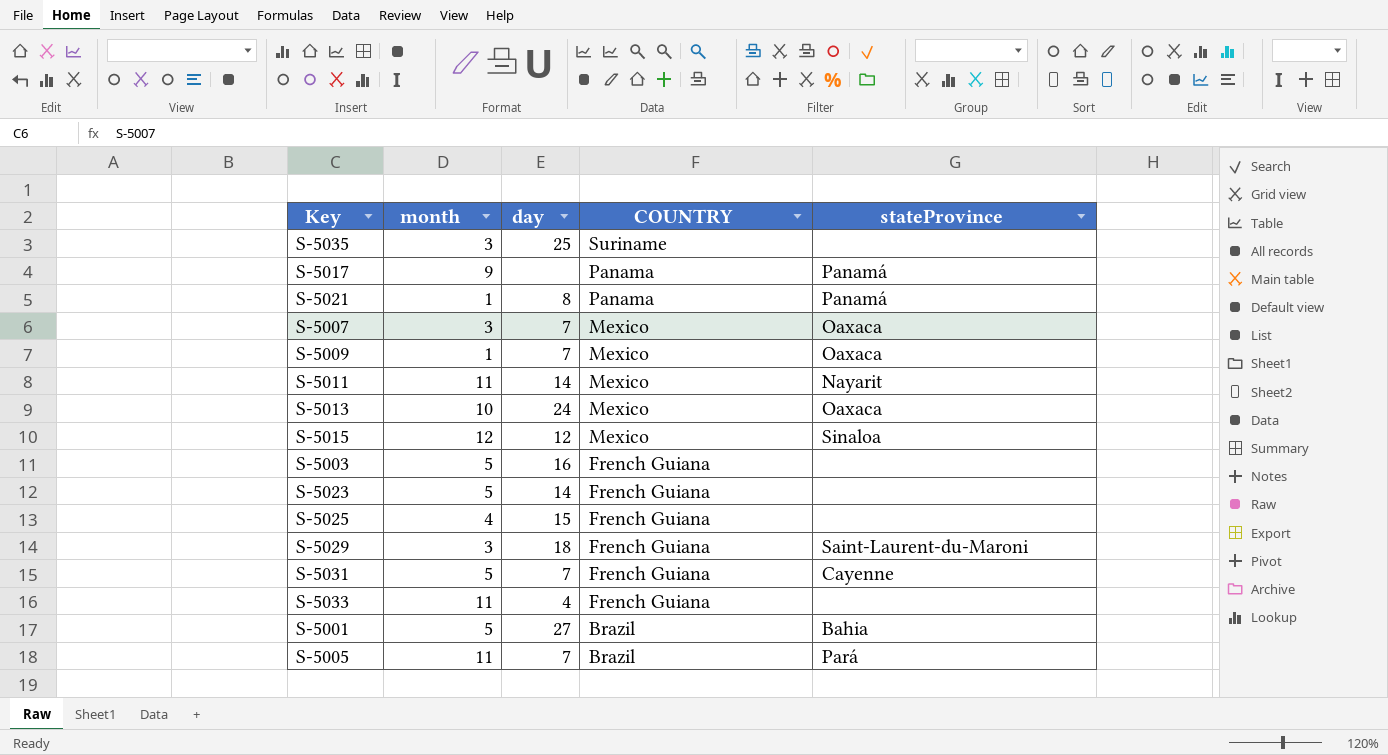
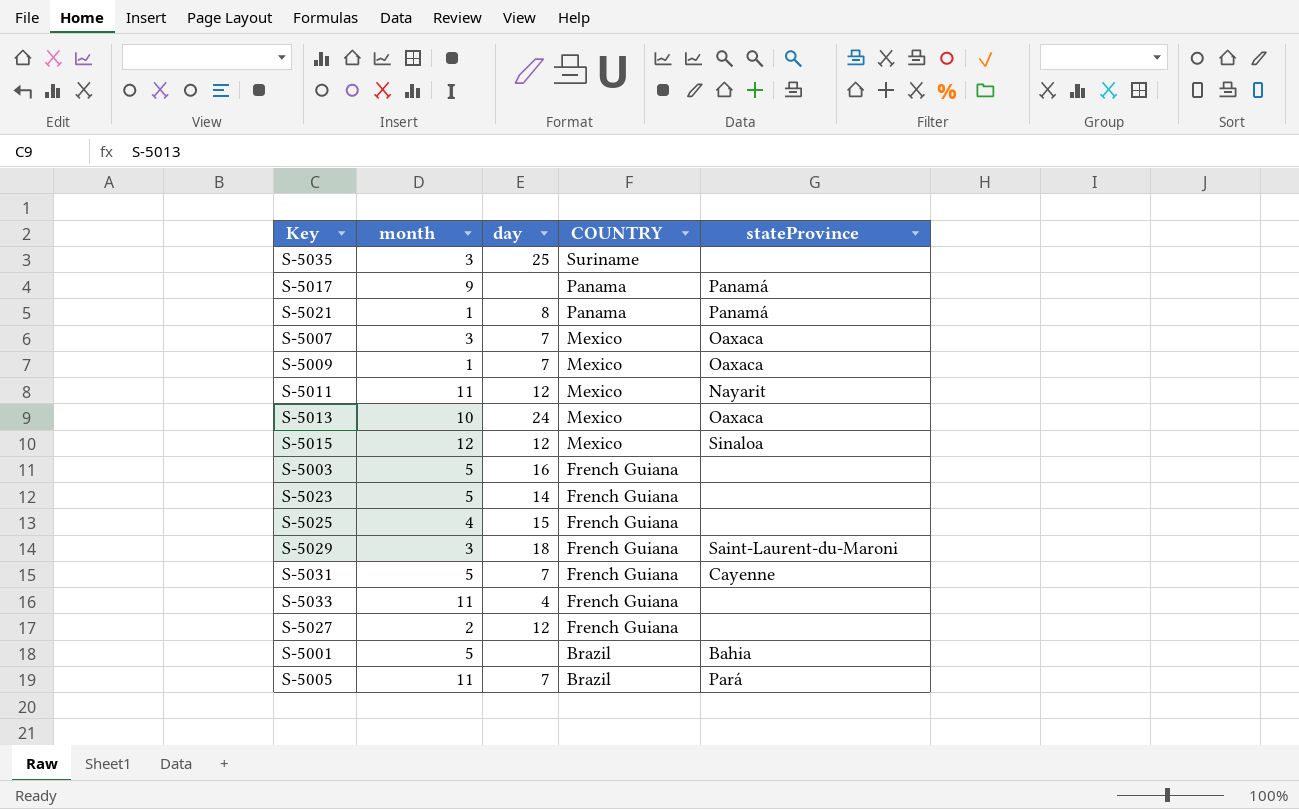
S-5011 | day: 14 -> 12
row S-5027: none -> 2 | 12 | French Guiana | none
S-5001 | day: 27 -> none

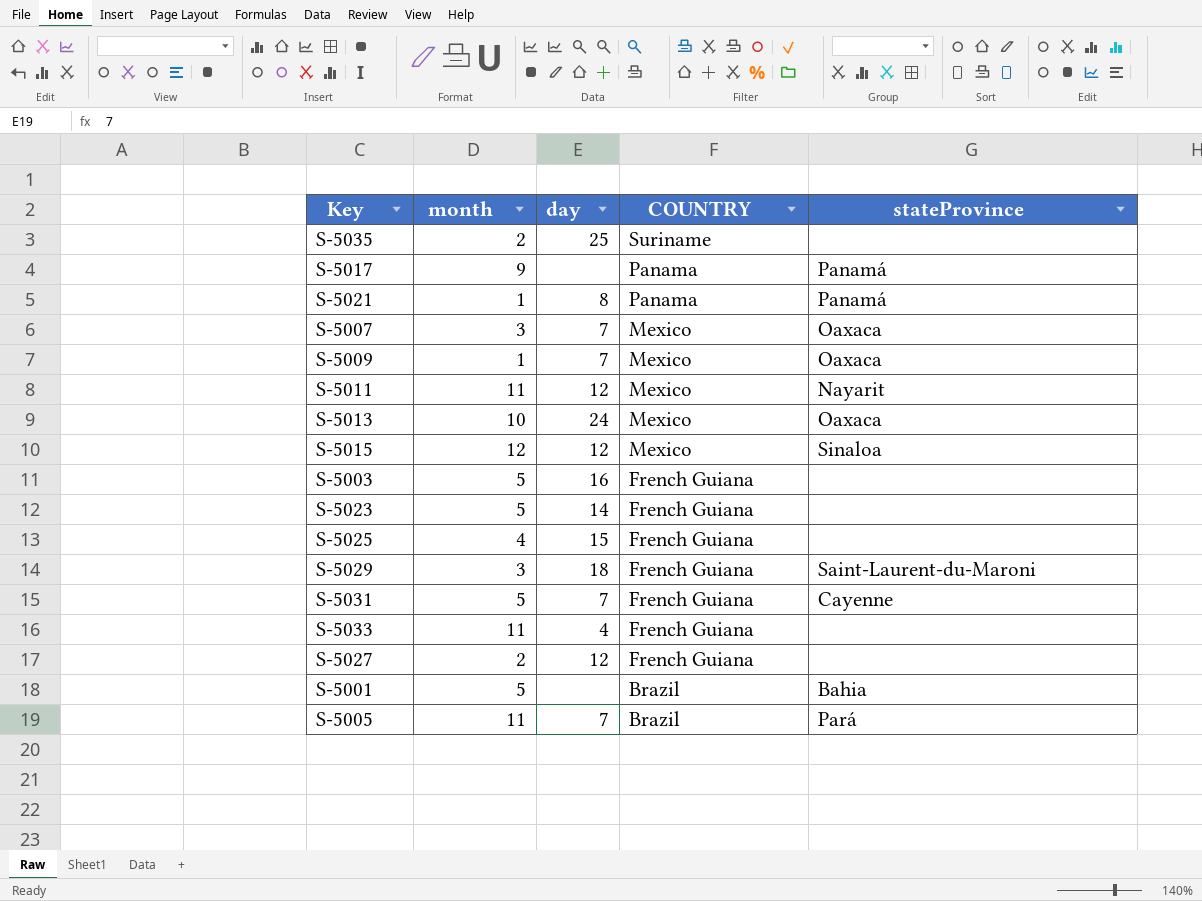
S-5035 | month: 3 -> 2

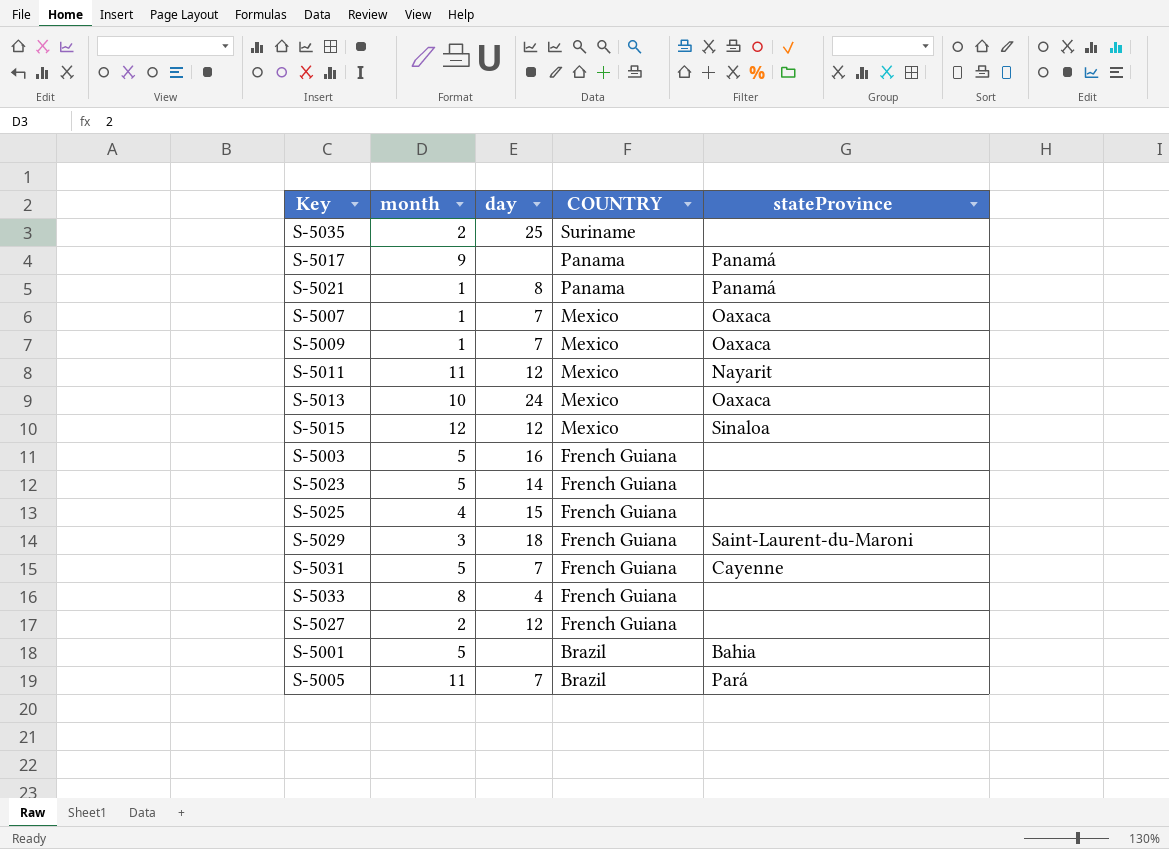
S-5007 | month: 3 -> 1
S-5033 | month: 11 -> 8

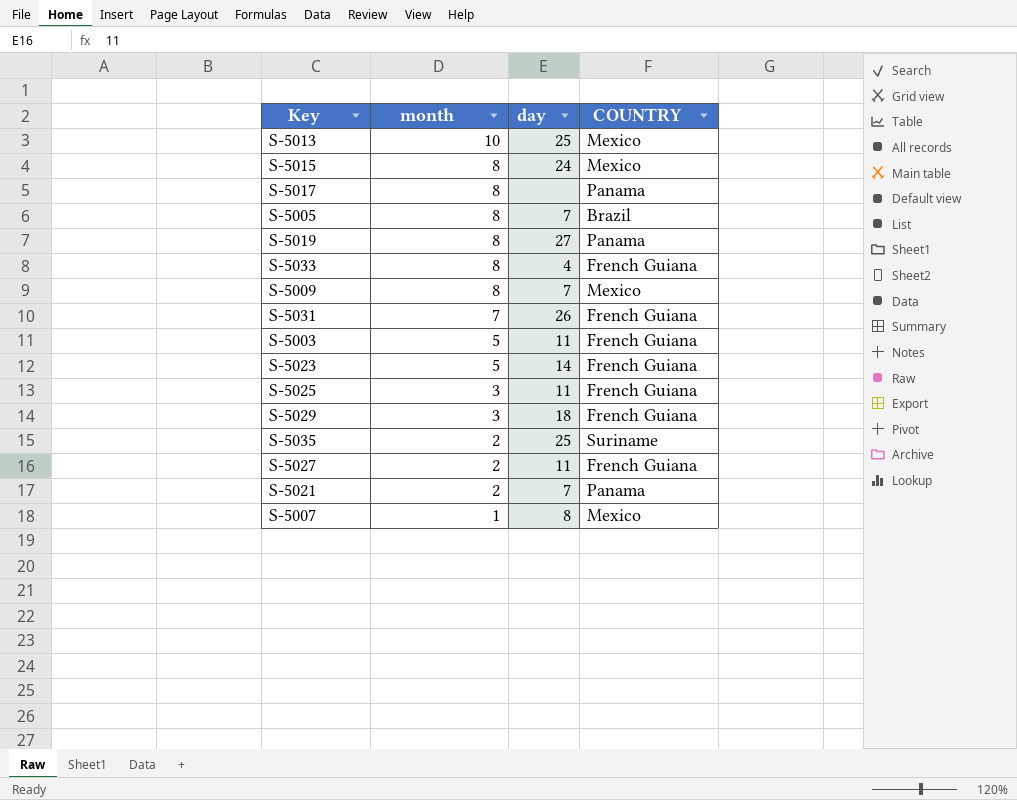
row order: COUNTRY descending -> month descending
column stateProvince | position: 5 -> none
row S-5011: 11 | 12 | Mexico | Nayarit -> none
row S-5001: 5 | none | Brazil | Bahia -> none
S-5013 | day: 24 -> 25
S-5015 | month: 12 -> 8
S-5015 | day: 12 -> 24
S-5017 | month: 9 -> 8
S-5005 | month: 11 -> 8
row S-5019: none -> 8 | 27 | Panama
S-5009 | month: 1 -> 8
S-5031 | month: 5 -> 7
S-5031 | day: 7 -> 26
S-5003 | day: 16 -> 11
S-5025 | month: 4 -> 3
S-5025 | day: 15 -> 11
S-5027 | day: 12 -> 11
S-5021 | month: 1 -> 2
S-5021 | day: 8 -> 7
S-5007 | day: 7 -> 8

